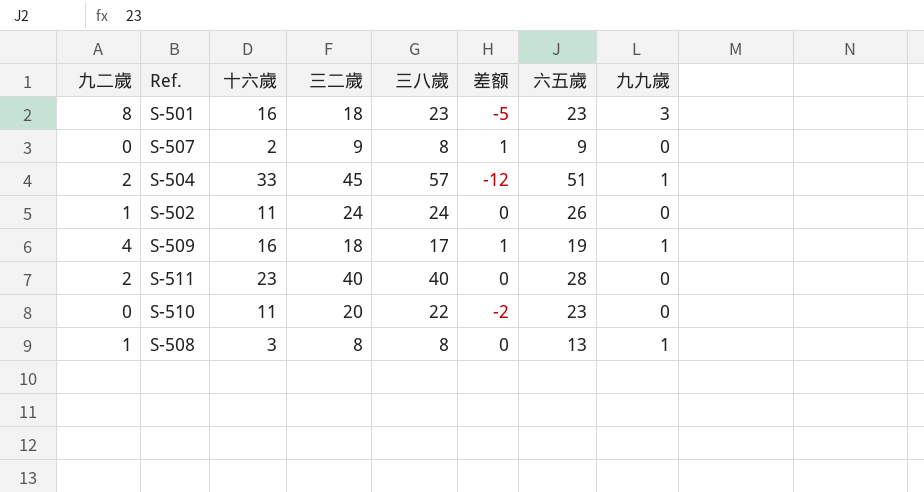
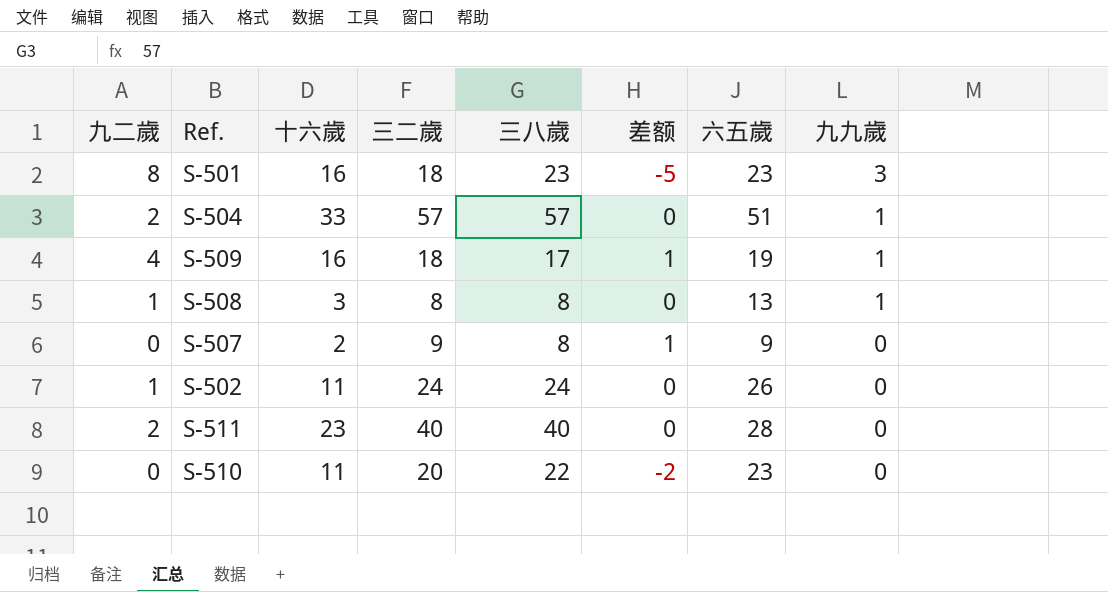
row order: none -> 九九歲 descending
S-504 | 三二歲: 45 -> 57
S-504 | 差额: -12 -> 0

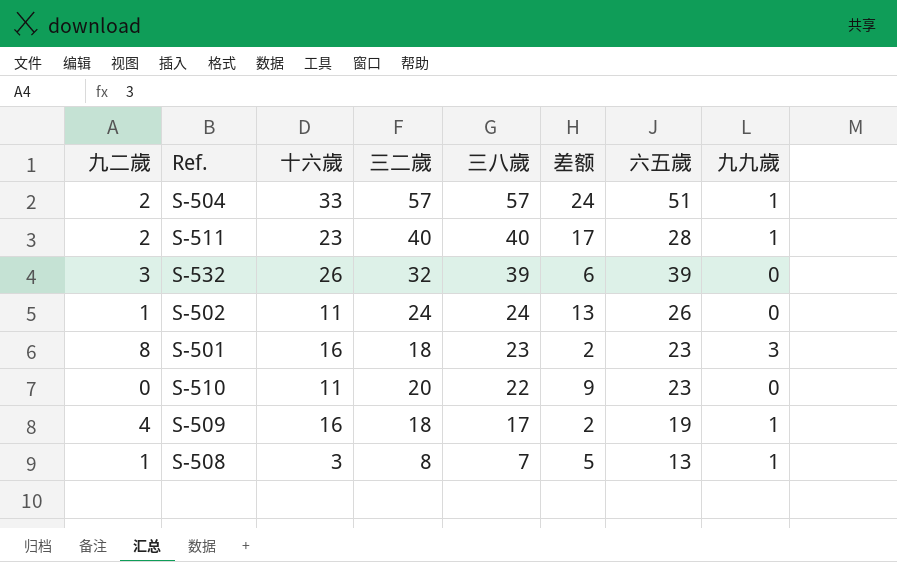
row order: 九九歲 descending -> 三八歲 descending
column 差额 | formula: [三二歲] - [三八歲] -> [三二歲] - [十六歲]
row S-507: 0 | 2 | 9 | 8 | 1 | 9 | 0 -> none
S-511 | 九九歲: 0 -> 1
row S-532: none -> 3 | 26 | 32 | 39 | 6 | 39 | 0
S-508 | 三八歲: 8 -> 7

